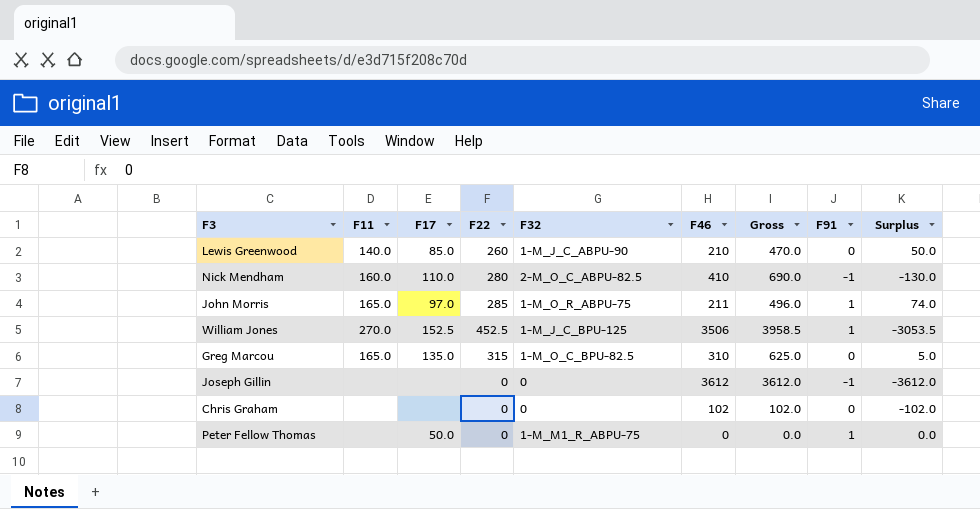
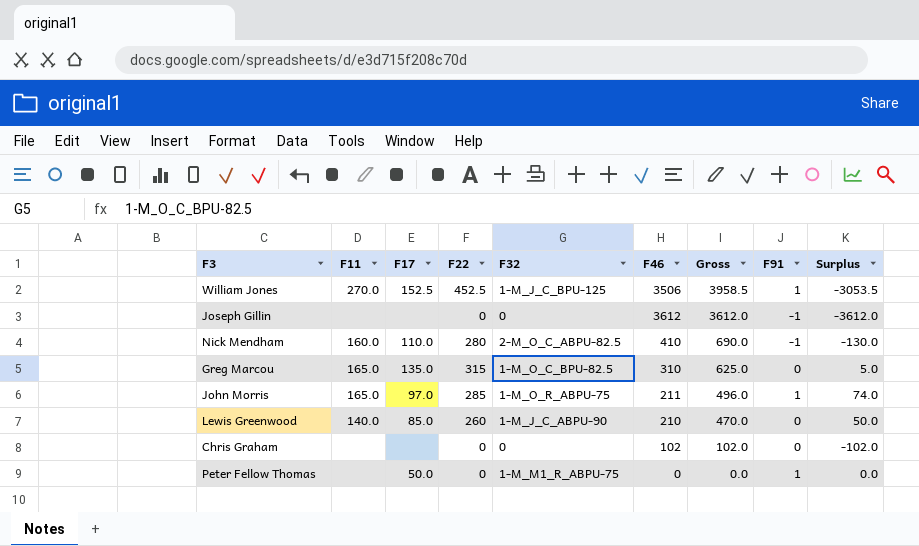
row order: none -> Gross descending

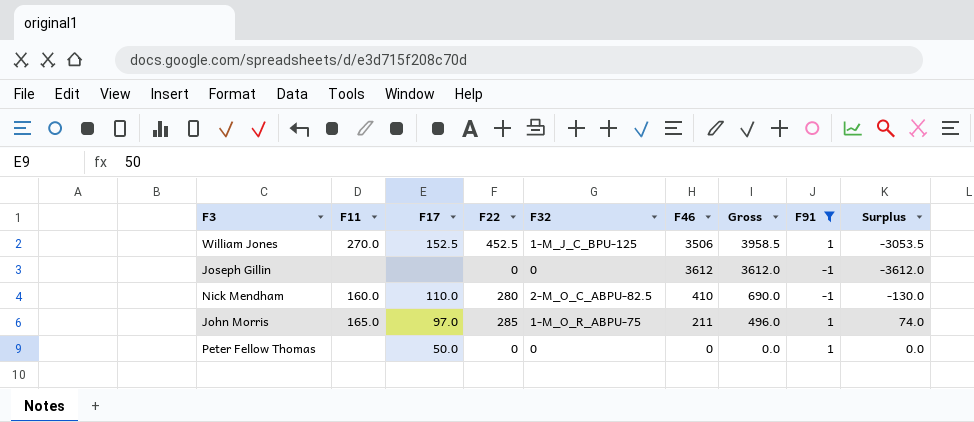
filter: none -> F91 != 0
Peter Fellow Thomas | F32: 1-M_M1_R_ABPU-75 -> 0

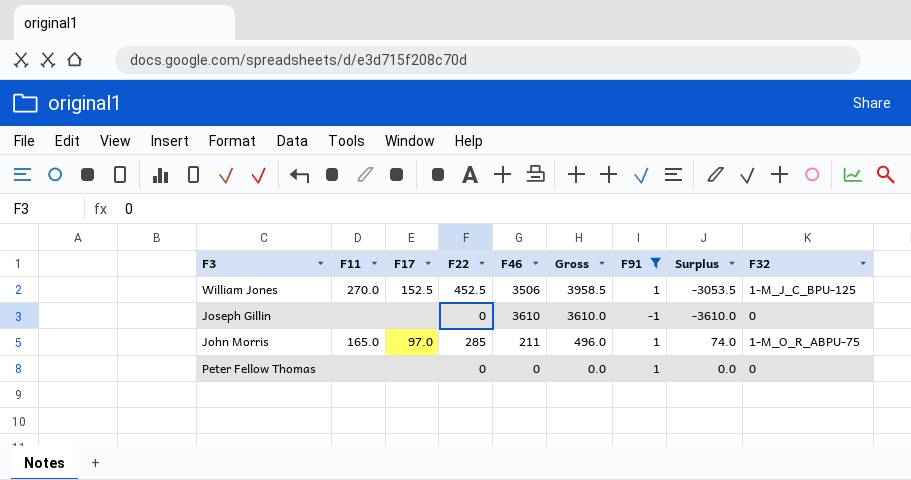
column F32 | position: 5 -> 9
row Nick Mendham: 160.0 | 110.0 | 280 | 2-M_O_C_ABPU-82.5 | 410 | 690.0 | -1 | -130.0 -> none
Joseph Gillin | F46: 3612 -> 3610
Joseph Gillin | Gross: 3612.0 -> 3610.0
Joseph Gillin | Surplus: -3612.0 -> -3610.0
Peter Fellow Thomas | F17: 50.0 -> none

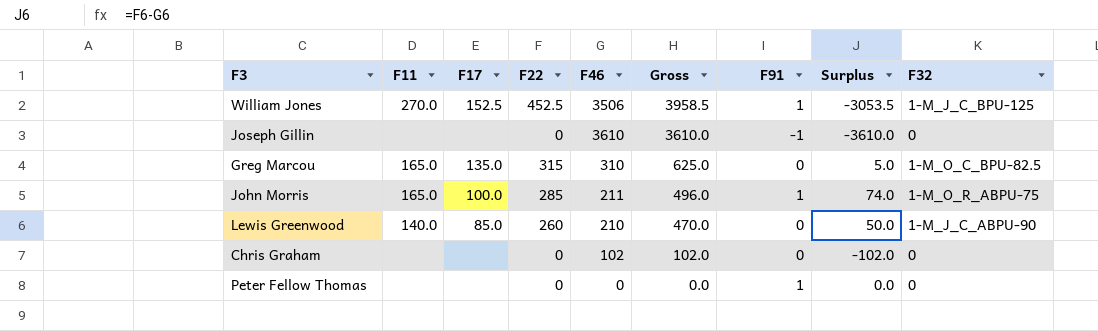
filter: F91 != 0 -> none
John Morris | F17: 97.0 -> 100.0

